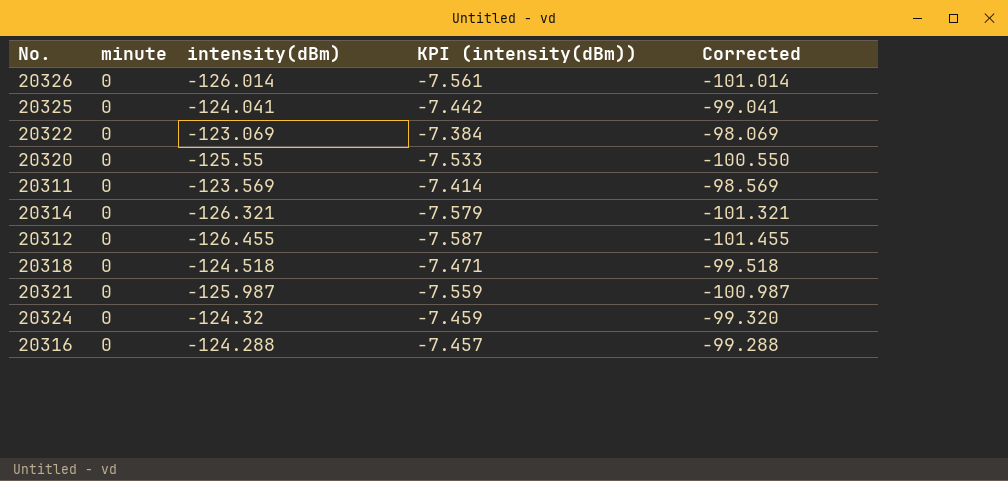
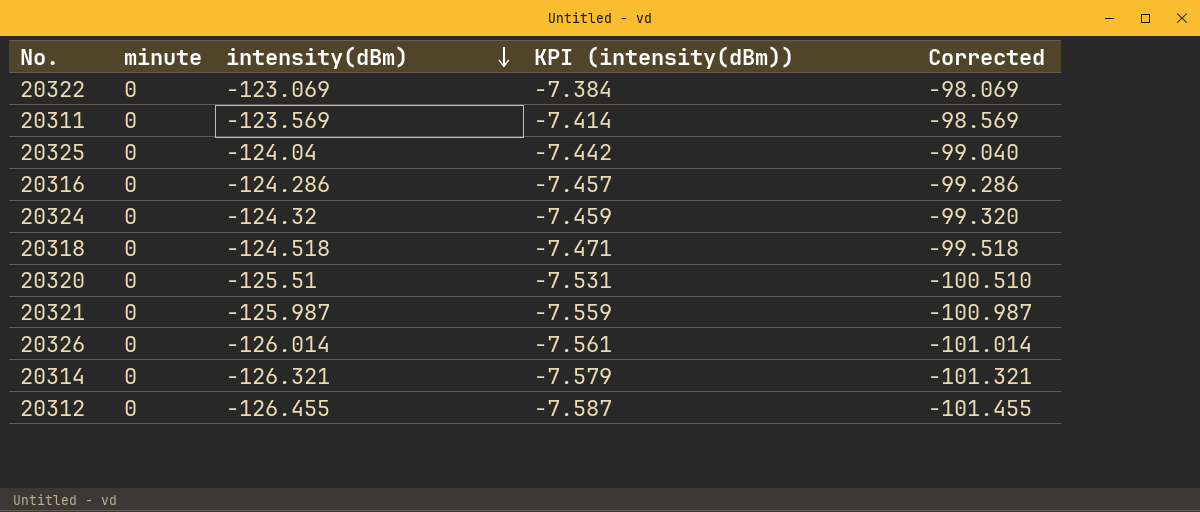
row order: none -> intensity(dBm) descending
20325 | intensity(dBm): -124.041 -> -124.04
20325 | Corrected: -99.041 -> -99.040
20316 | intensity(dBm): -124.288 -> -124.286
20316 | Corrected: -99.288 -> -99.286
20320 | intensity(dBm): -125.55 -> -125.51
20320 | KPI (intensity(dBm)): -7.533 -> -7.531
20320 | Corrected: -100.550 -> -100.510

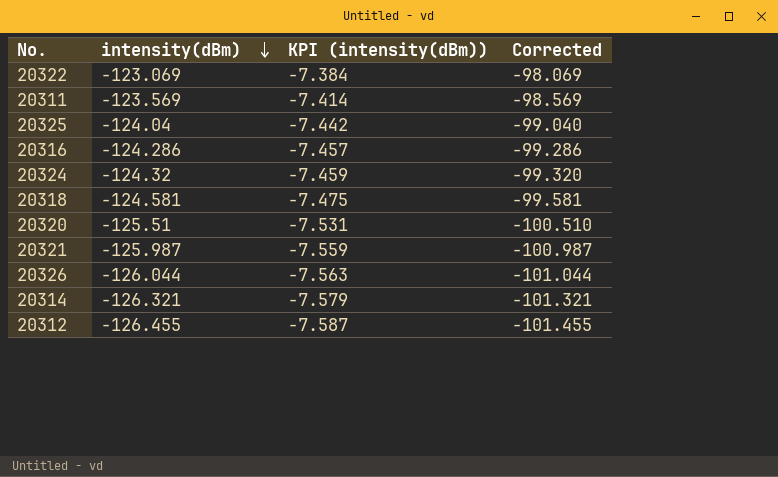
column minute | position: 2 -> none
20318 | intensity(dBm): -124.518 -> -124.581
20318 | KPI (intensity(dBm)): -7.471 -> -7.475
20318 | Corrected: -99.518 -> -99.581
20326 | intensity(dBm): -126.014 -> -126.044
20326 | KPI (intensity(dBm)): -7.561 -> -7.563
20326 | Corrected: -101.014 -> -101.044

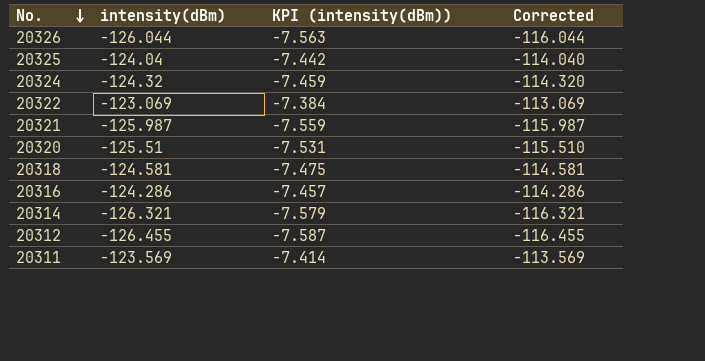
row order: intensity(dBm) descending -> No. descending
column Corrected | formula: [intensity(dBm)] + 25 -> [intensity(dBm)] + 10

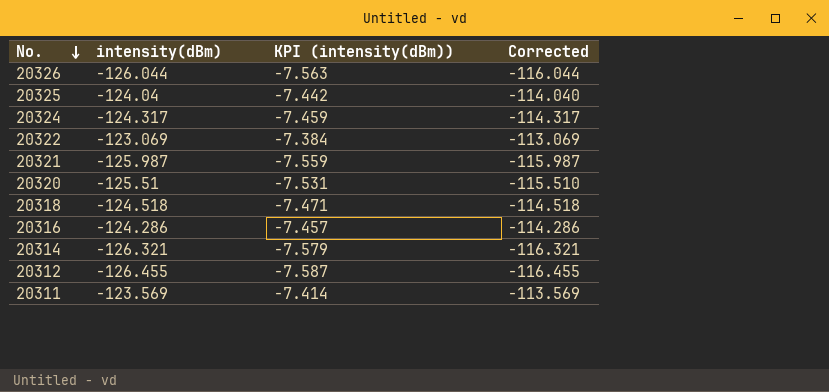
20324 | intensity(dBm): -124.32 -> -124.317
20324 | Corrected: -114.320 -> -114.317
20318 | intensity(dBm): -124.581 -> -124.518
20318 | KPI (intensity(dBm)): -7.475 -> -7.471
20318 | Corrected: -114.581 -> -114.518

